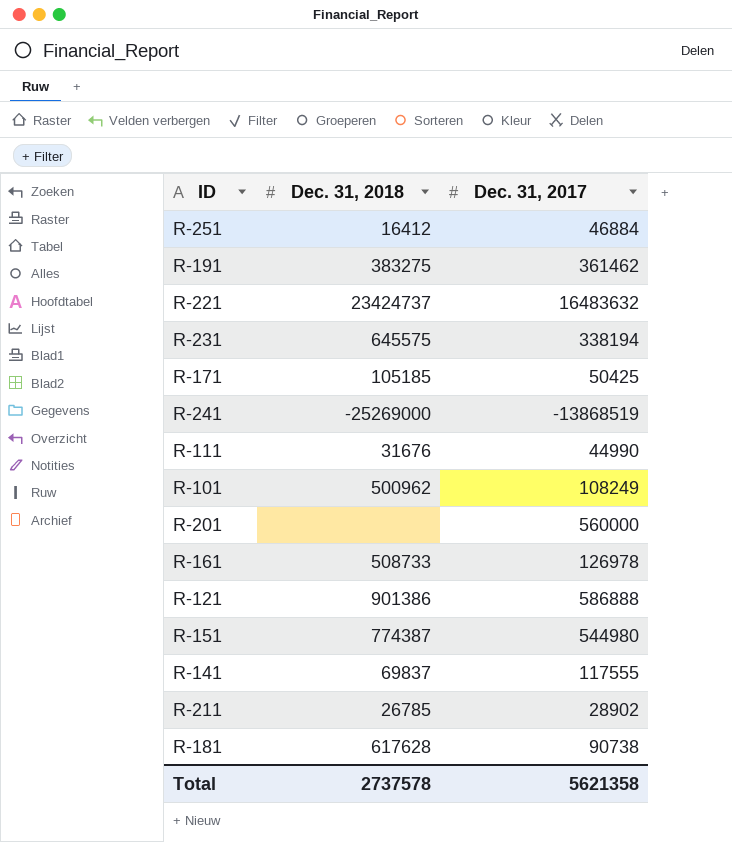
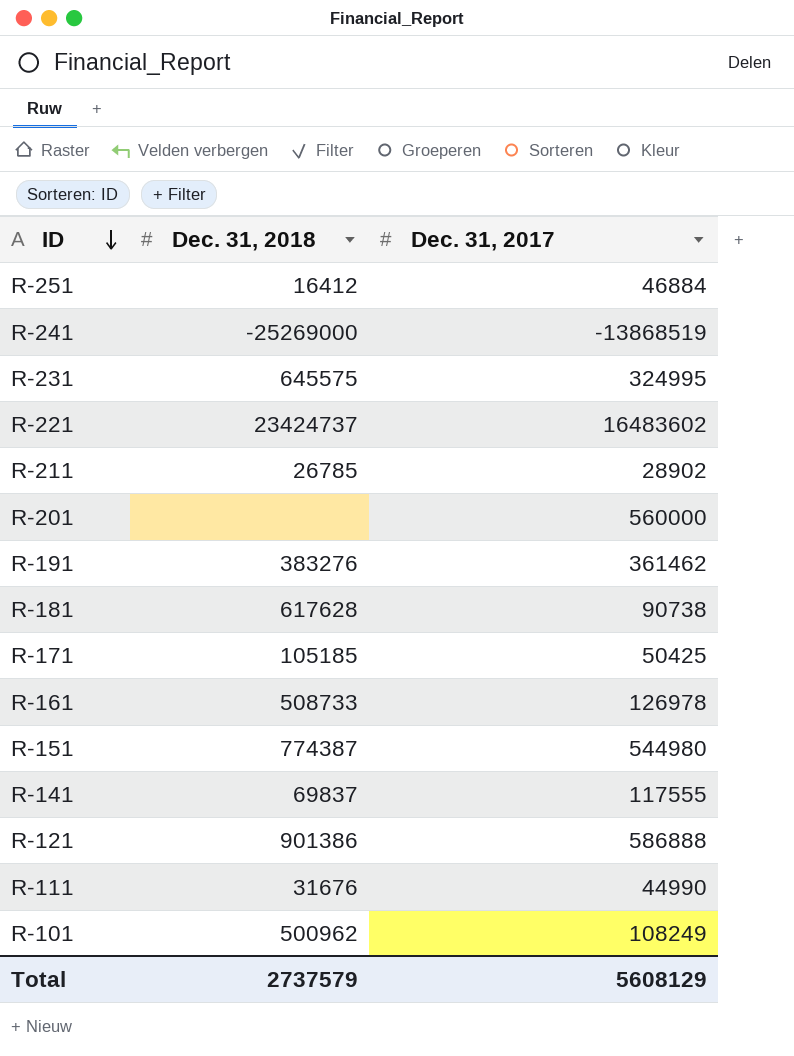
row order: none -> ID descending
R-231 | Dec. 31, 2017: 338194 -> 324995
R-221 | Dec. 31, 2017: 16483632 -> 16483602
R-191 | Dec. 31, 2018: 383275 -> 383276
Total | Dec. 31, 2018: 2737578 -> 2737579
Total | Dec. 31, 2017: 5621358 -> 5608129

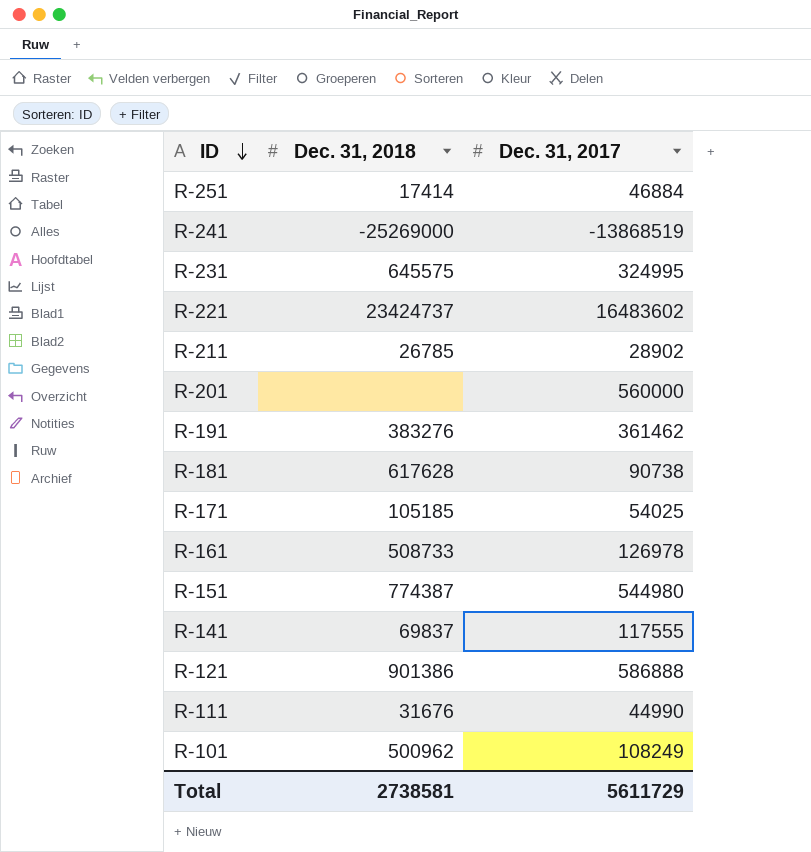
R-251 | Dec. 31, 2018: 16412 -> 17414
R-171 | Dec. 31, 2017: 50425 -> 54025
Total | Dec. 31, 2018: 2737579 -> 2738581
Total | Dec. 31, 2017: 5608129 -> 5611729

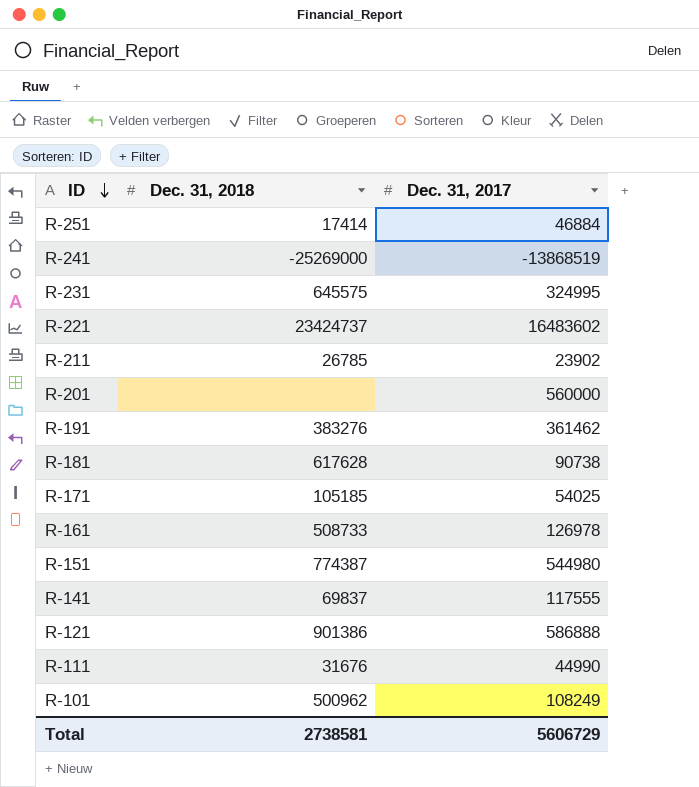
R-211 | Dec. 31, 2017: 28902 -> 23902
Total | Dec. 31, 2017: 5611729 -> 5606729

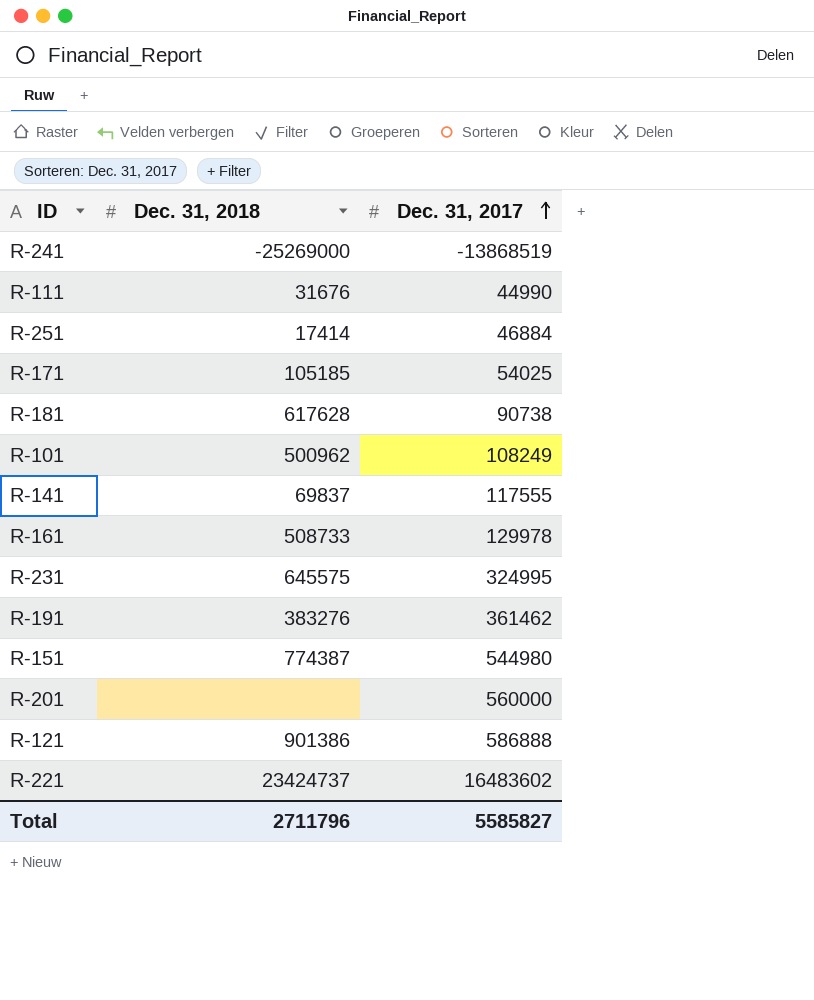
row order: ID descending -> Dec. 31, 2017 ascending
row R-211: 26785 | 23902 -> none
R-161 | Dec. 31, 2017: 126978 -> 129978
Total | Dec. 31, 2018: 2738581 -> 2711796
Total | Dec. 31, 2017: 5606729 -> 5585827

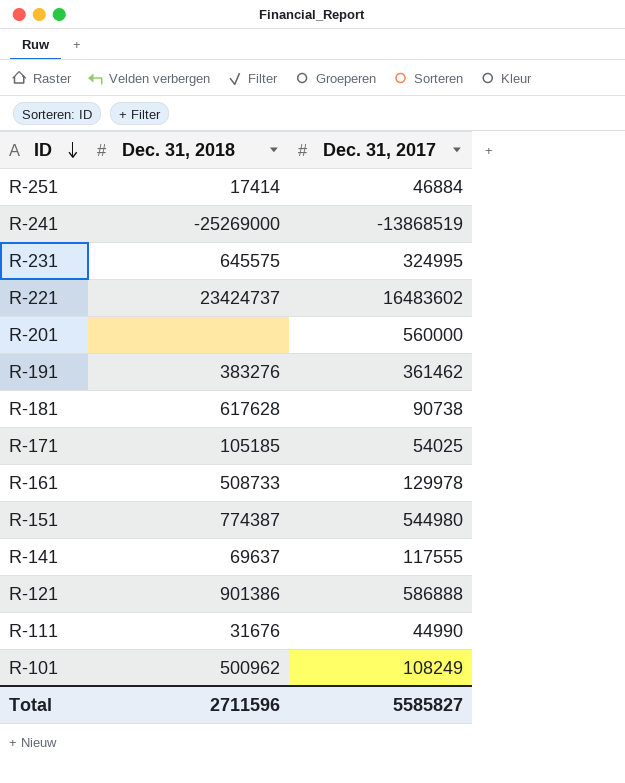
row order: Dec. 31, 2017 ascending -> ID descending
R-141 | Dec. 31, 2018: 69837 -> 69637
Total | Dec. 31, 2018: 2711796 -> 2711596

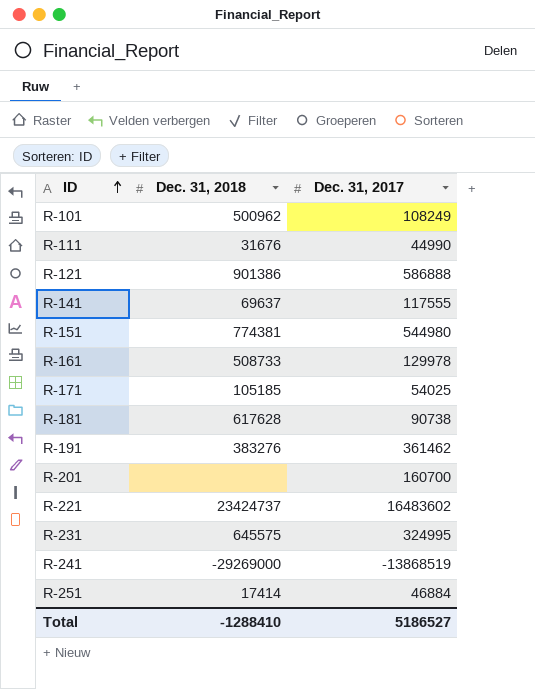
row order: ID descending -> ID ascending
R-151 | Dec. 31, 2018: 774387 -> 774381
R-201 | Dec. 31, 2017: 560000 -> 160700
R-241 | Dec. 31, 2018: -25269000 -> -29269000
Total | Dec. 31, 2018: 2711596 -> -1288410
Total | Dec. 31, 2017: 5585827 -> 5186527

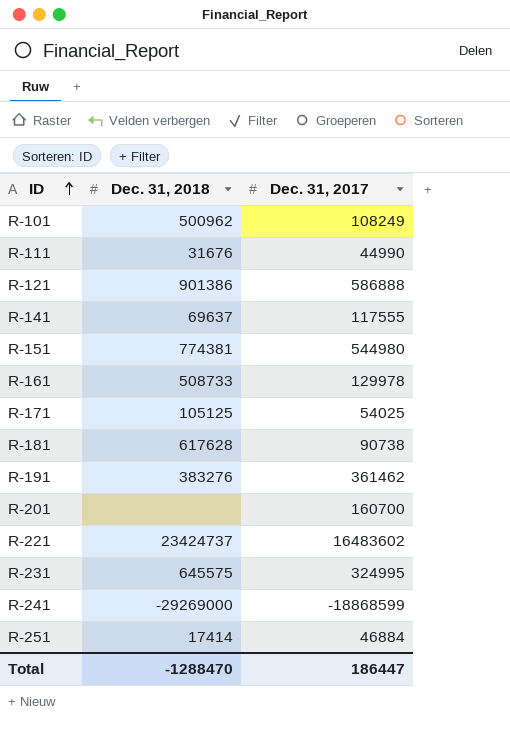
R-171 | Dec. 31, 2018: 105185 -> 105125
R-241 | Dec. 31, 2017: -13868519 -> -18868599
Total | Dec. 31, 2018: -1288410 -> -1288470
Total | Dec. 31, 2017: 5186527 -> 186447

